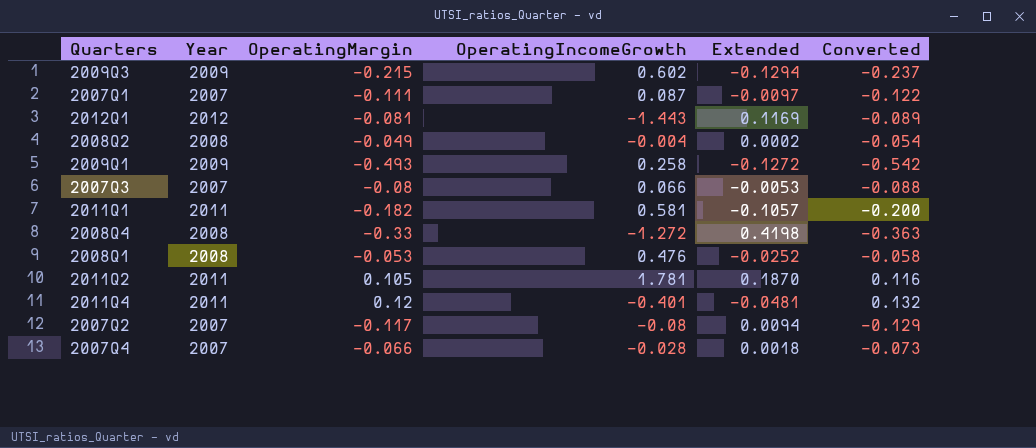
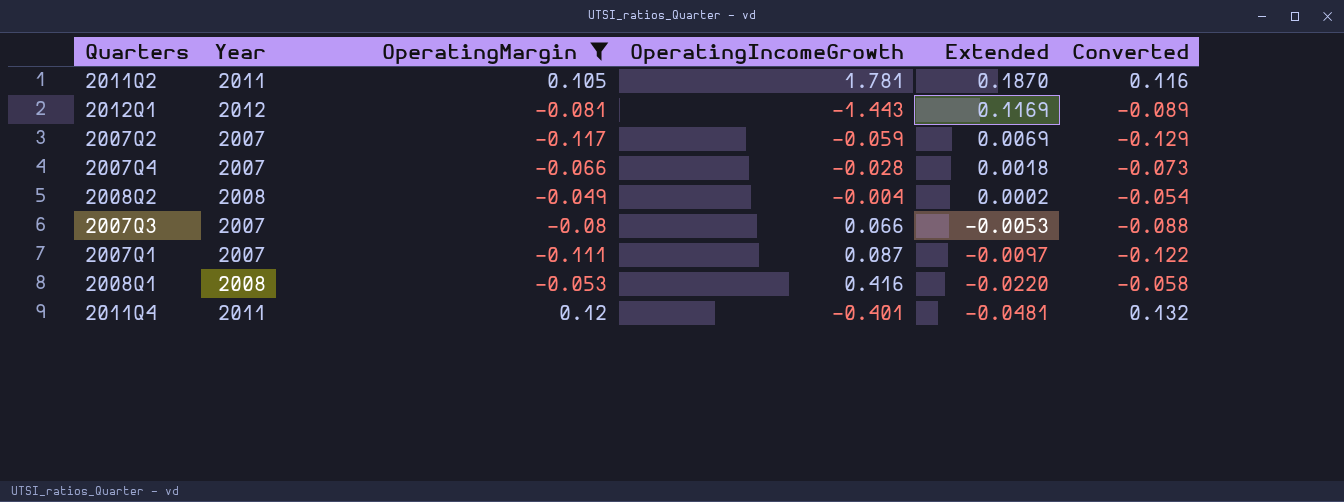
filter: none -> OperatingMargin >= -0.117
row order: none -> Extended descending
2007Q2 | OperatingIncomeGrowth: -0.08 -> -0.059
2007Q2 | Extended: 0.0094 -> 0.0069
2008Q1 | OperatingIncomeGrowth: 0.476 -> 0.416
2008Q1 | Extended: -0.0252 -> -0.0220

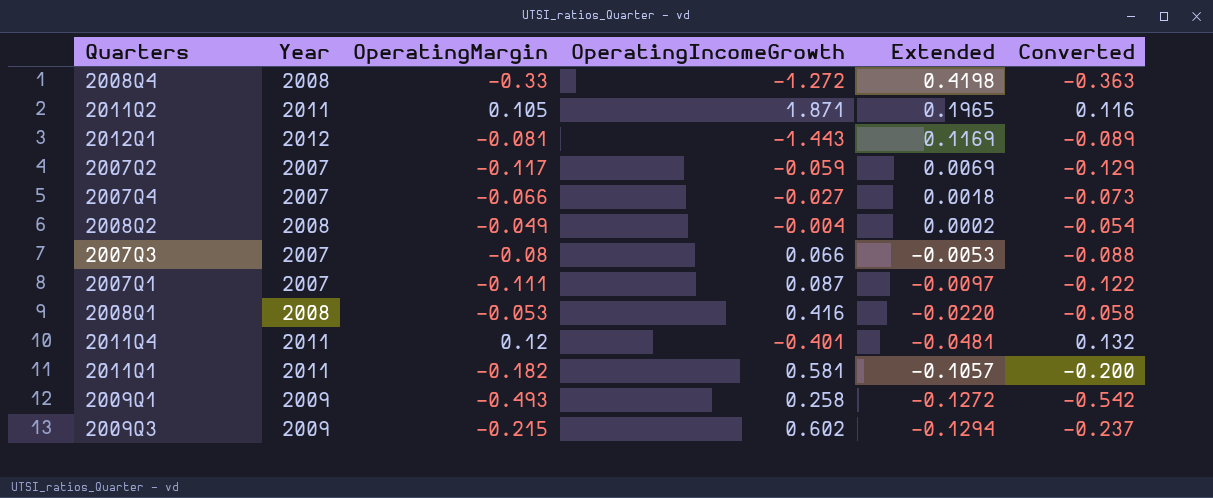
filter: OperatingMargin >= -0.117 -> none
2011Q2 | OperatingIncomeGrowth: 1.781 -> 1.871
2011Q2 | Extended: 0.1870 -> 0.1965
2007Q4 | OperatingIncomeGrowth: -0.028 -> -0.027

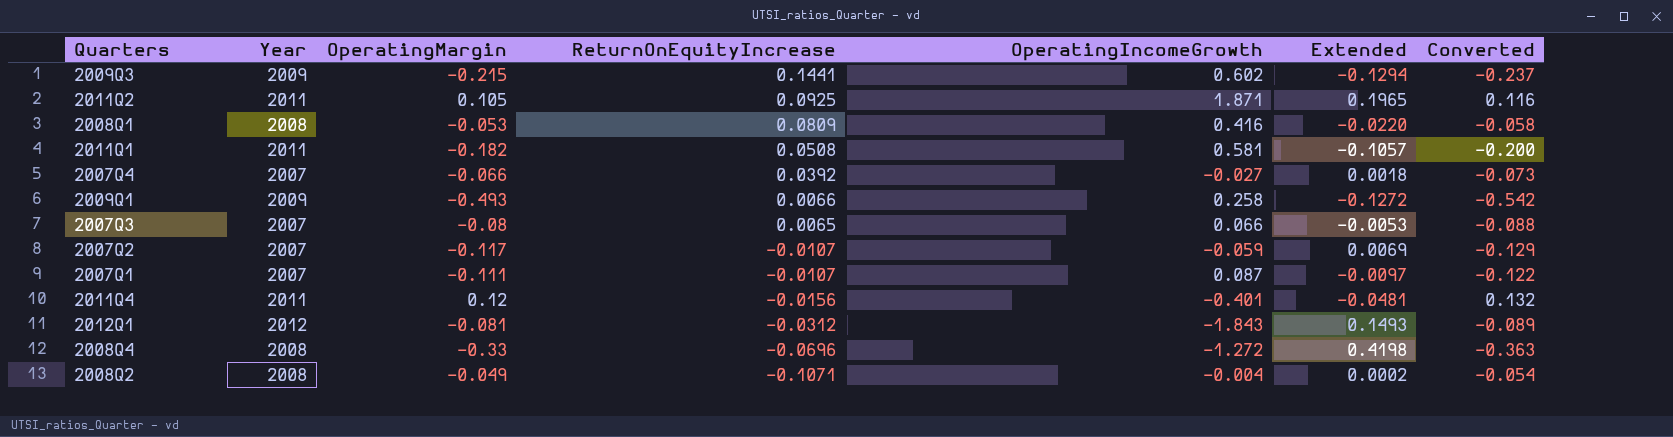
row order: Extended descending -> ReturnOnEquityIncrease descending
column ReturnOnEquityIncrease | position: none -> 4
2012Q1 | OperatingIncomeGrowth: -1.443 -> -1.843
2012Q1 | Extended: 0.1169 -> 0.1493

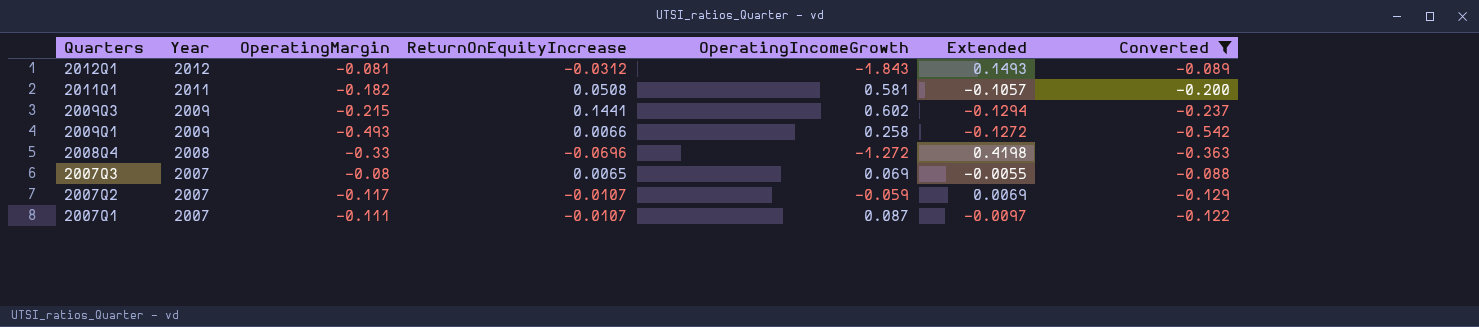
filter: none -> Converted <= -0.088
row order: ReturnOnEquityIncrease descending -> Quarters descending
2007Q3 | OperatingIncomeGrowth: 0.066 -> 0.069
2007Q3 | Extended: -0.0053 -> -0.0055

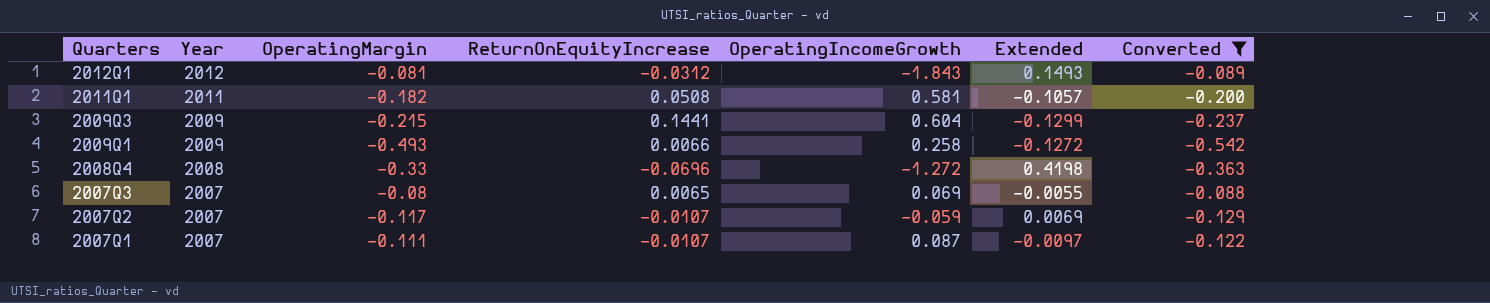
2009Q3 | OperatingIncomeGrowth: 0.602 -> 0.604
2009Q3 | Extended: -0.1294 -> -0.1299

